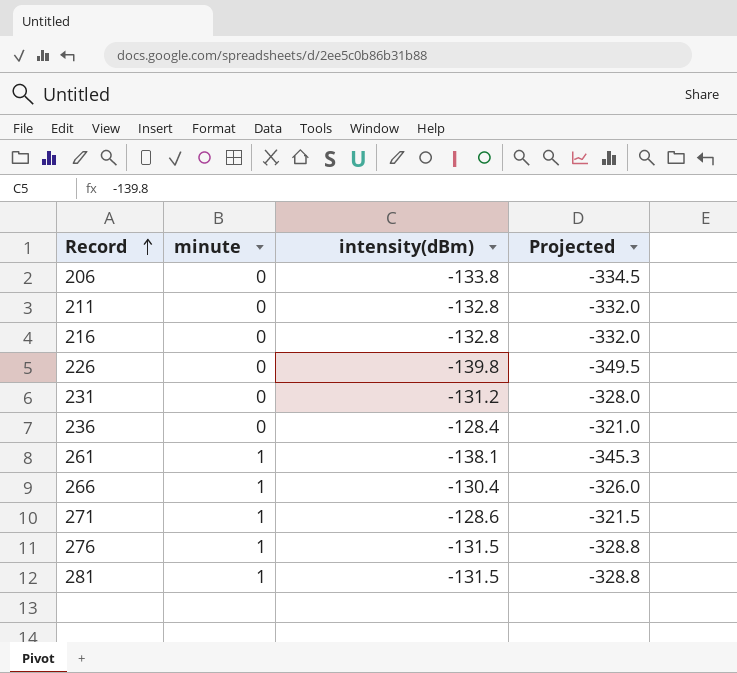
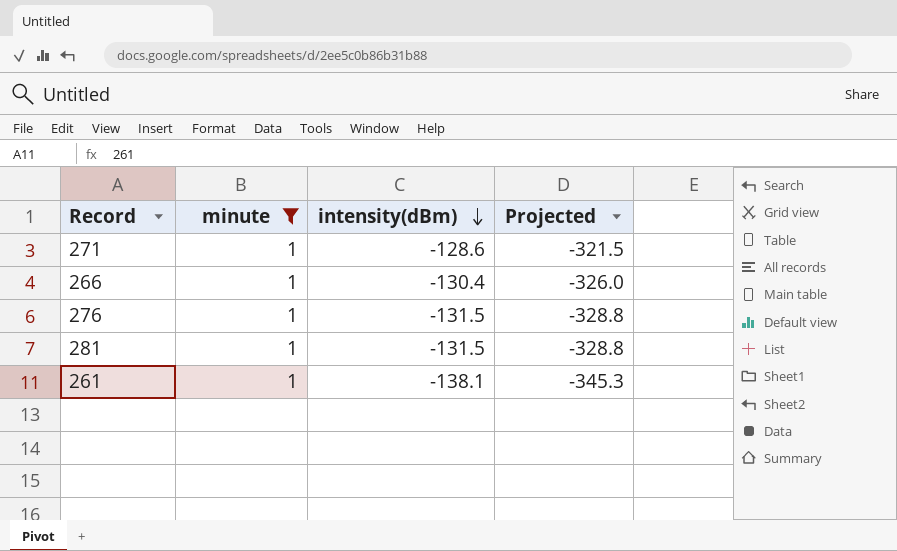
filter: none -> minute = 1
row order: Record ascending -> intensity(dBm) descending

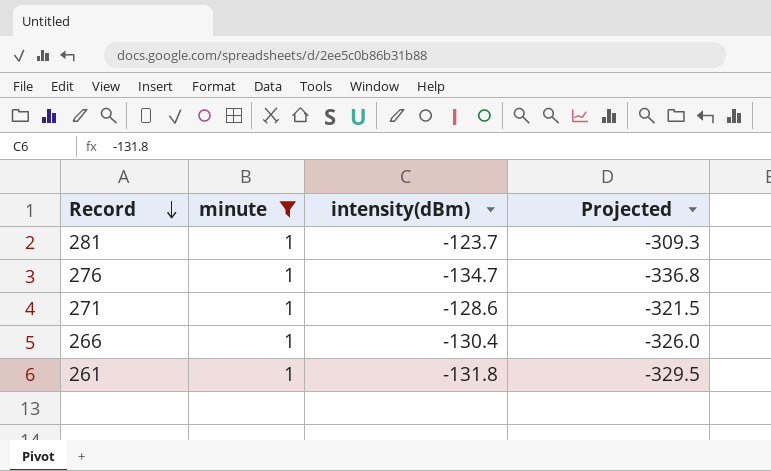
row order: intensity(dBm) descending -> Record descending
281 | intensity(dBm): -131.5 -> -123.7
281 | Projected: -328.8 -> -309.3
276 | intensity(dBm): -131.5 -> -134.7
276 | Projected: -328.8 -> -336.8
261 | intensity(dBm): -138.1 -> -131.8
261 | Projected: -345.3 -> -329.5

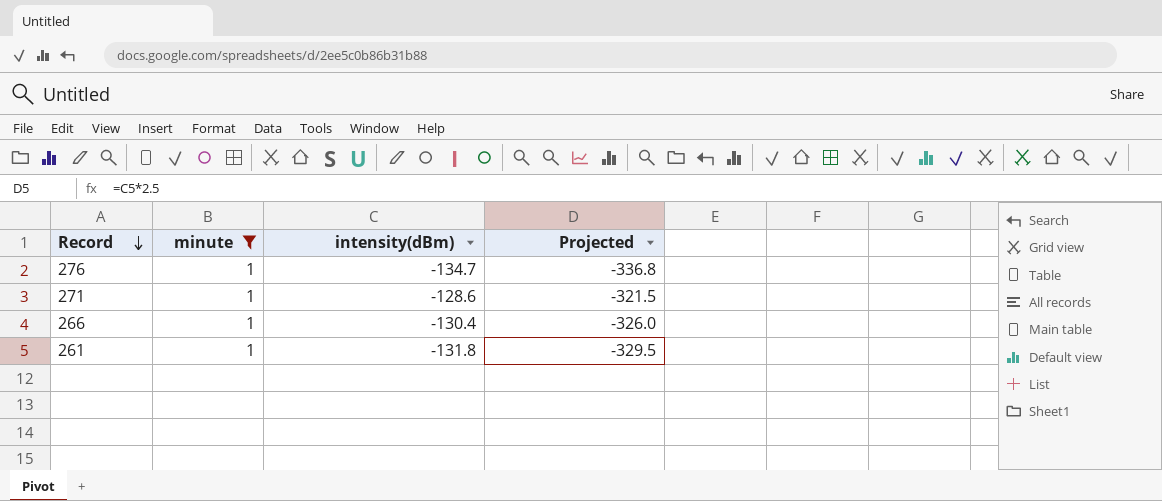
row 281: 1 | -123.7 | -309.3 -> none

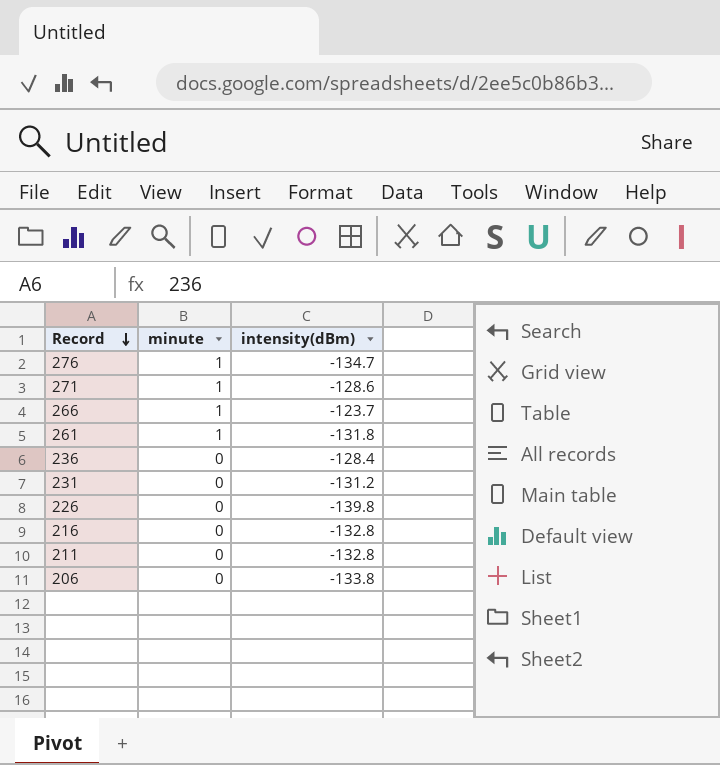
filter: minute = 1 -> none
column Projected | formula: [intensity(dBm)] * 2.5 -> none
266 | intensity(dBm): -130.4 -> -123.7

